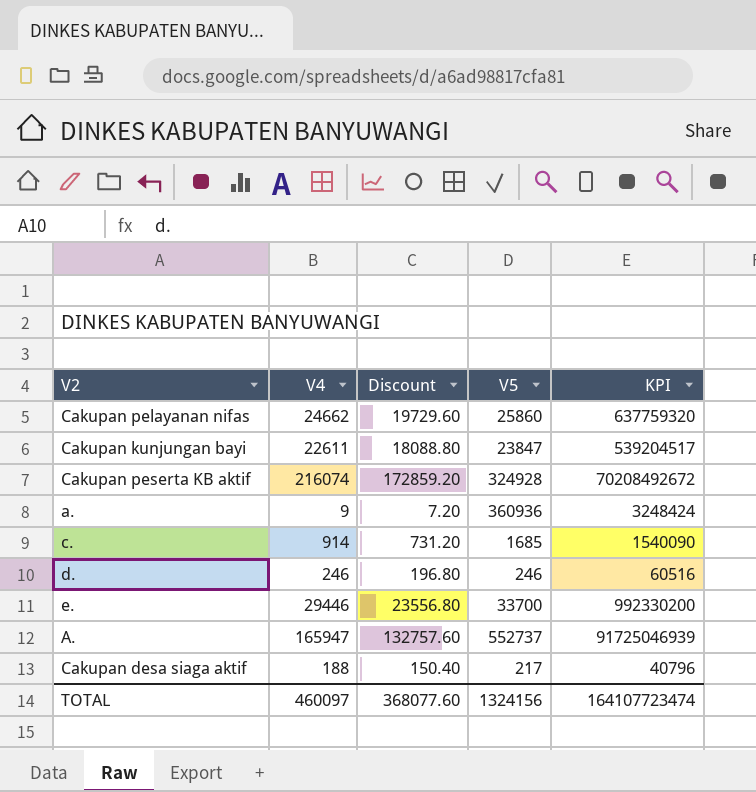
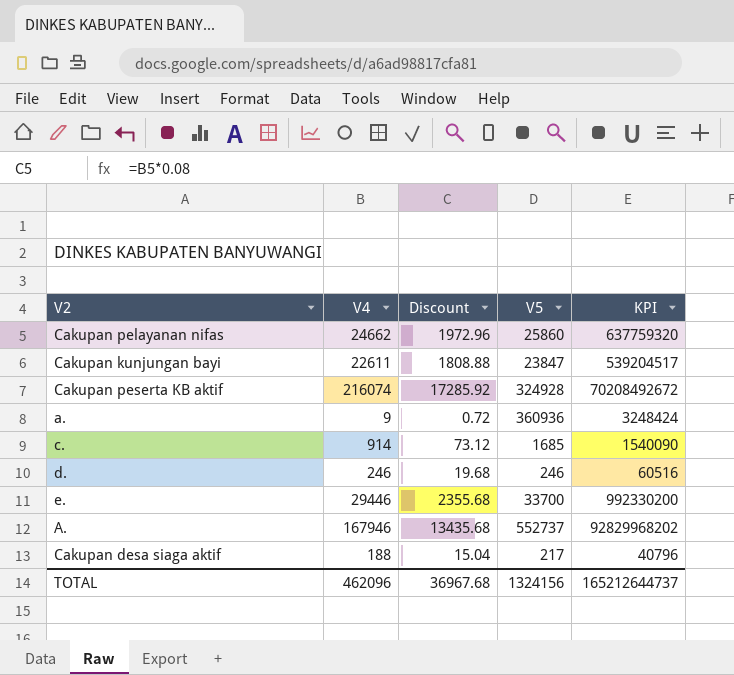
column Discount | formula: [V4] * 0.8 -> [V4] * 0.08
A. | V4: 165947 -> 167946
A. | KPI: 91725046939 -> 92829968202
TOTAL | V4: 460097 -> 462096
TOTAL | Discount: 368077.60 -> 36967.68
TOTAL | KPI: 164107723474 -> 165212644737

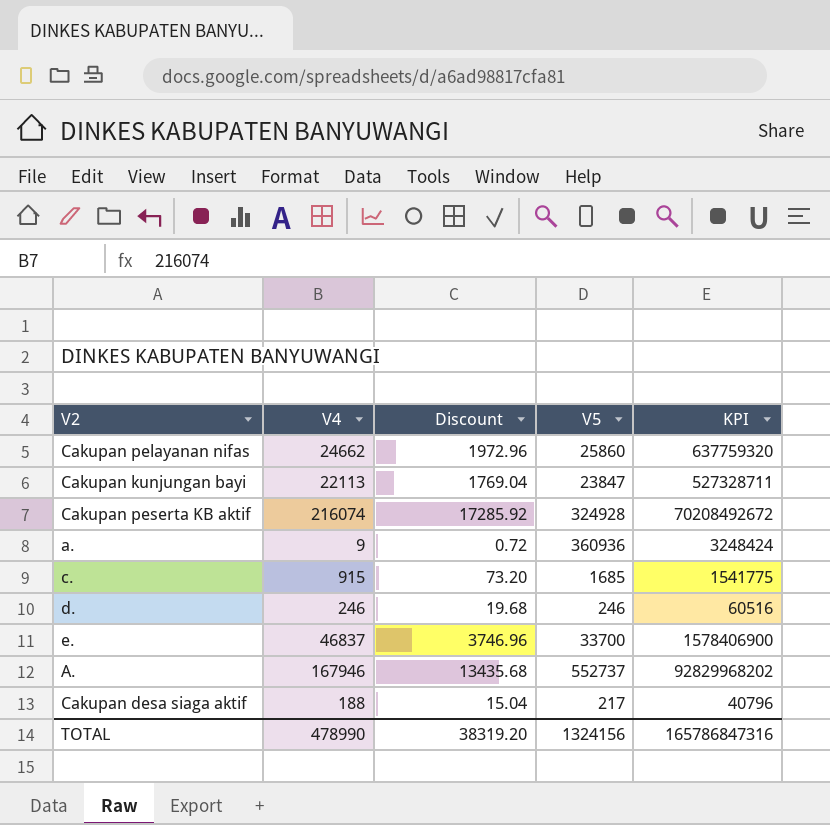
Cakupan kunjungan bayi | V4: 22611 -> 22113
Cakupan kunjungan bayi | Discount: 1808.88 -> 1769.04
Cakupan kunjungan bayi | KPI: 539204517 -> 527328711
c. | V4: 914 -> 915
c. | Discount: 73.12 -> 73.20
c. | KPI: 1540090 -> 1541775
e. | V4: 29446 -> 46837
e. | Discount: 2355.68 -> 3746.96
e. | KPI: 992330200 -> 1578406900
TOTAL | V4: 462096 -> 478990
TOTAL | Discount: 36967.68 -> 38319.20
TOTAL | KPI: 165212644737 -> 165786847316

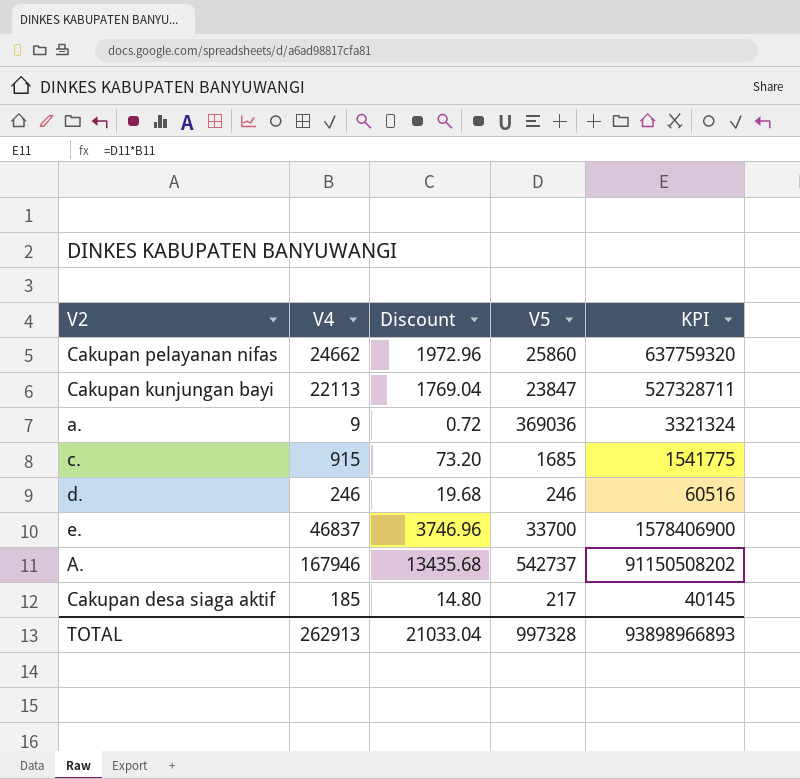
row Cakupan peserta KB aktif: 216074 | 17285.92 | 324928 | 70208492672 -> none
a. | V5: 360936 -> 369036
a. | KPI: 3248424 -> 3321324
A. | V5: 552737 -> 542737
A. | KPI: 92829968202 -> 91150508202
Cakupan desa siaga aktif | V4: 188 -> 185
Cakupan desa siaga aktif | Discount: 15.04 -> 14.80
Cakupan desa siaga aktif | KPI: 40796 -> 40145
TOTAL | V4: 478990 -> 262913
TOTAL | Discount: 38319.20 -> 21033.04
TOTAL | V5: 1324156 -> 997328
TOTAL | KPI: 165786847316 -> 93898966893

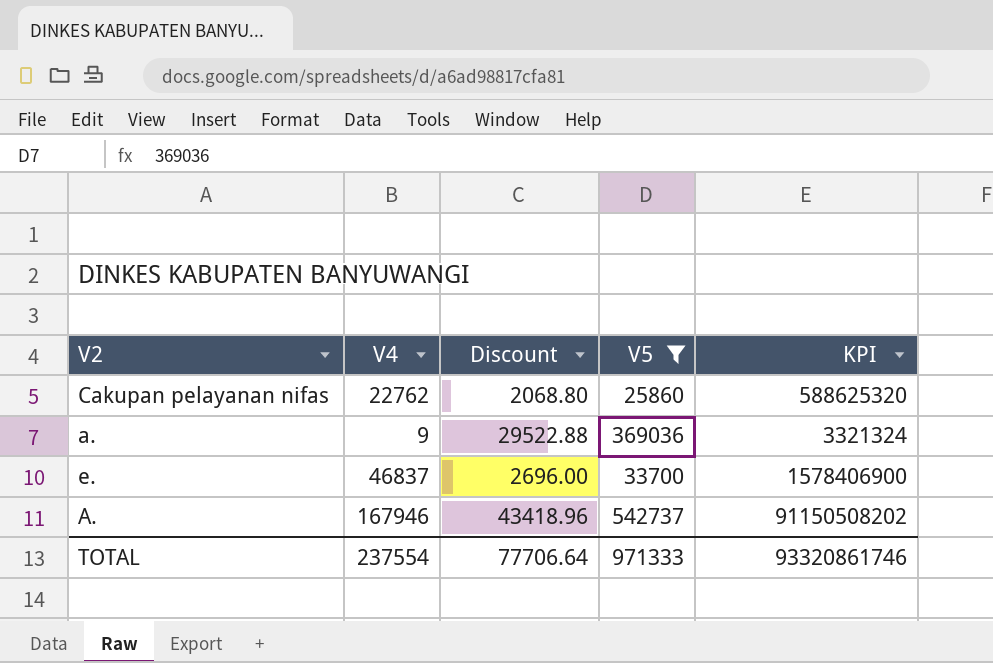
filter: none -> V5 >= 25860
column Discount | formula: [V4] * 0.08 -> [V5] * 0.08
Cakupan pelayanan nifas | V4: 24662 -> 22762
Cakupan pelayanan nifas | KPI: 637759320 -> 588625320
TOTAL | V4: 262913 -> 237554
TOTAL | Discount: 21033.04 -> 77706.64
TOTAL | V5: 997328 -> 971333
TOTAL | KPI: 93898966893 -> 93320861746

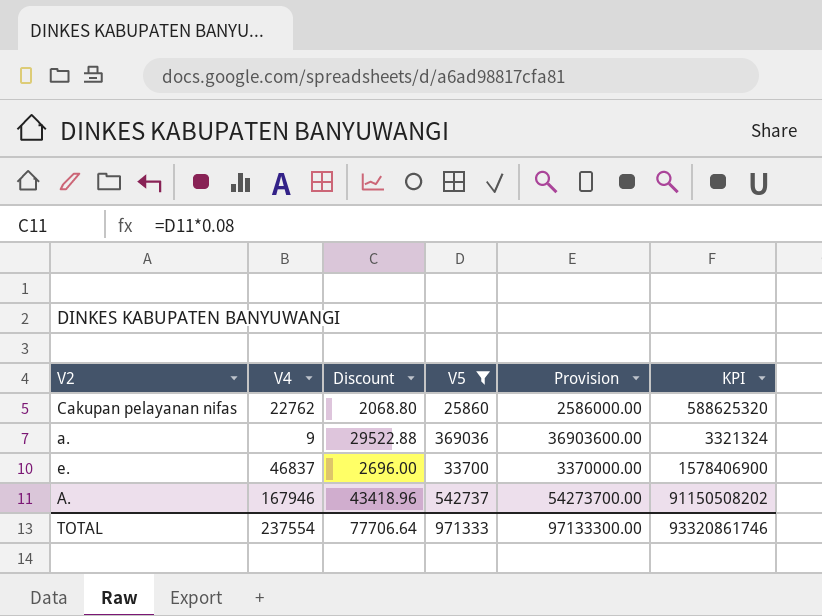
column Provision | formula: none -> [V5] * 100

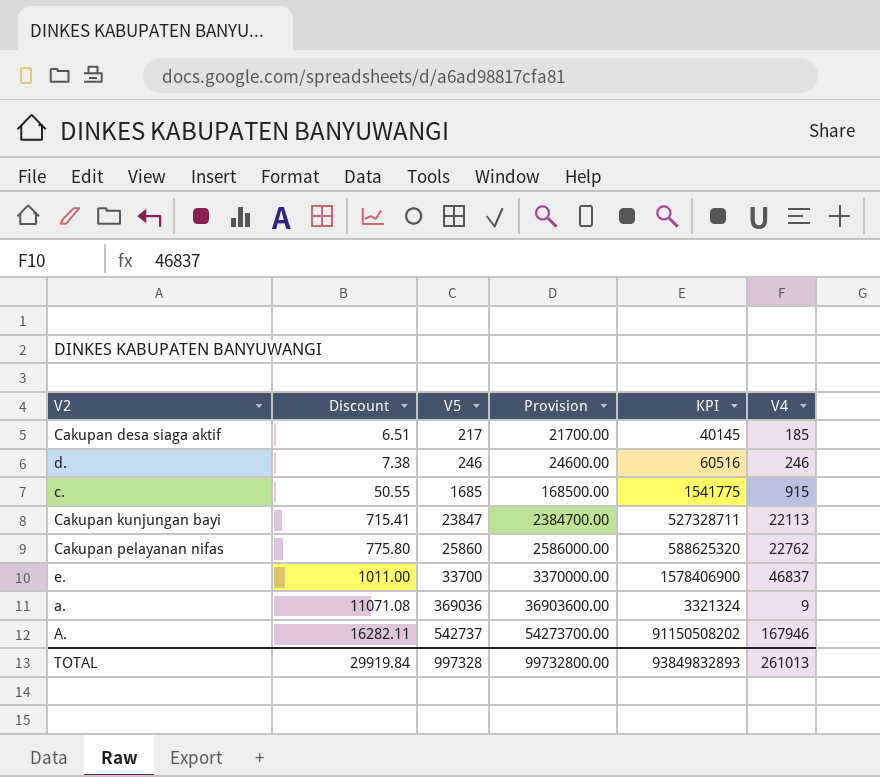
filter: V5 >= 25860 -> none
row order: none -> Discount ascending
column Discount | formula: [V5] * 0.08 -> [V5] * 0.03
column V4 | position: 2 -> 6
TOTAL | Discount: 77706.64 -> 29919.84
TOTAL | V5: 971333 -> 997328
TOTAL | Provision: 97133300.00 -> 99732800.00
TOTAL | KPI: 93320861746 -> 93849832893
TOTAL | V4: 237554 -> 261013

